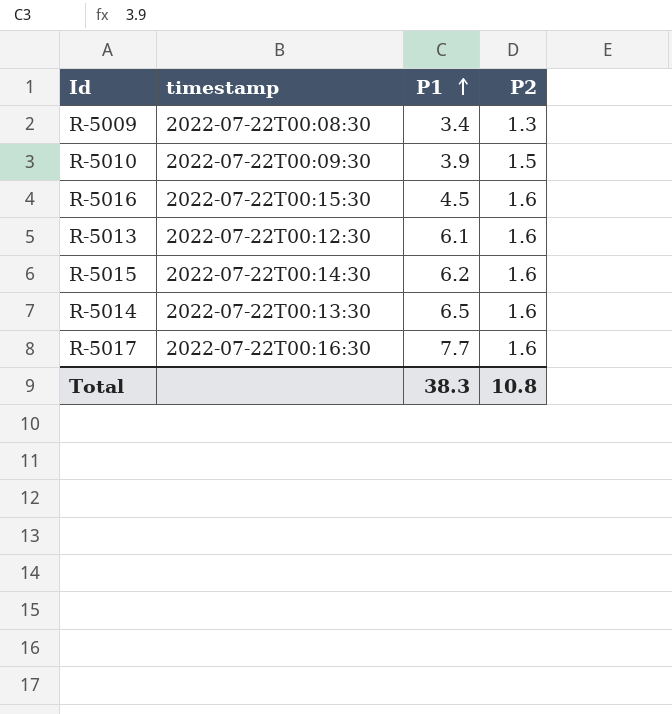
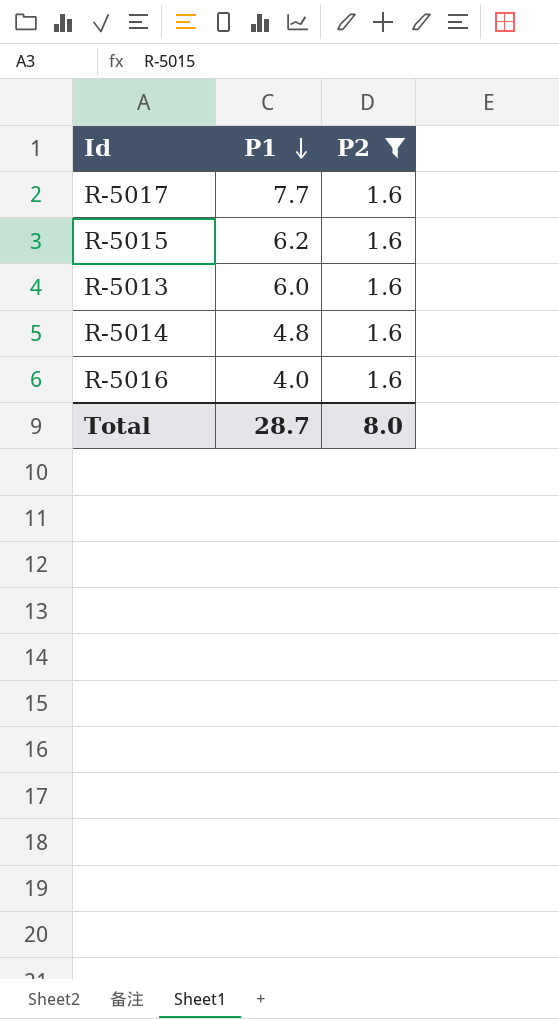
filter: none -> P2 = 1.6
row order: P1 ascending -> P1 descending
column timestamp | position: 2 -> none
R-5013 | P1: 6.1 -> 6.0
R-5014 | P1: 6.5 -> 4.8
R-5016 | P1: 4.5 -> 4.0
Total | P1: 38.3 -> 28.7
Total | P2: 10.8 -> 8.0

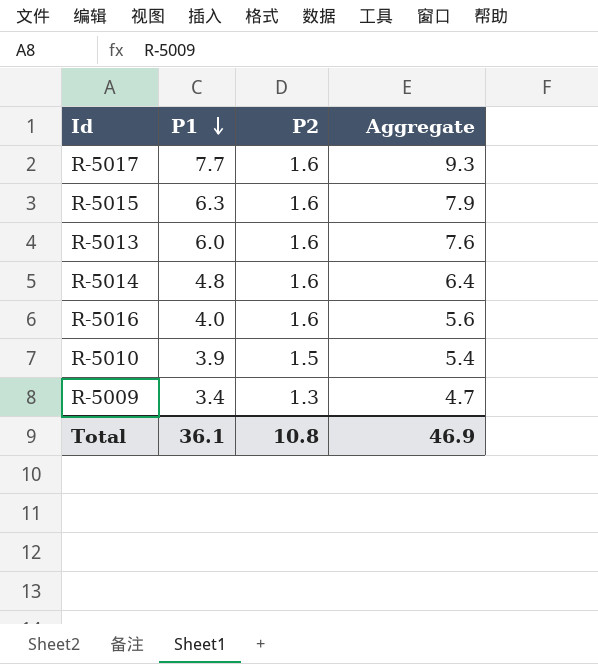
filter: P2 = 1.6 -> none
column Aggregate | formula: none -> [P1] + [P2]
R-5015 | P1: 6.2 -> 6.3
Total | P1: 28.7 -> 36.1
Total | P2: 8.0 -> 10.8

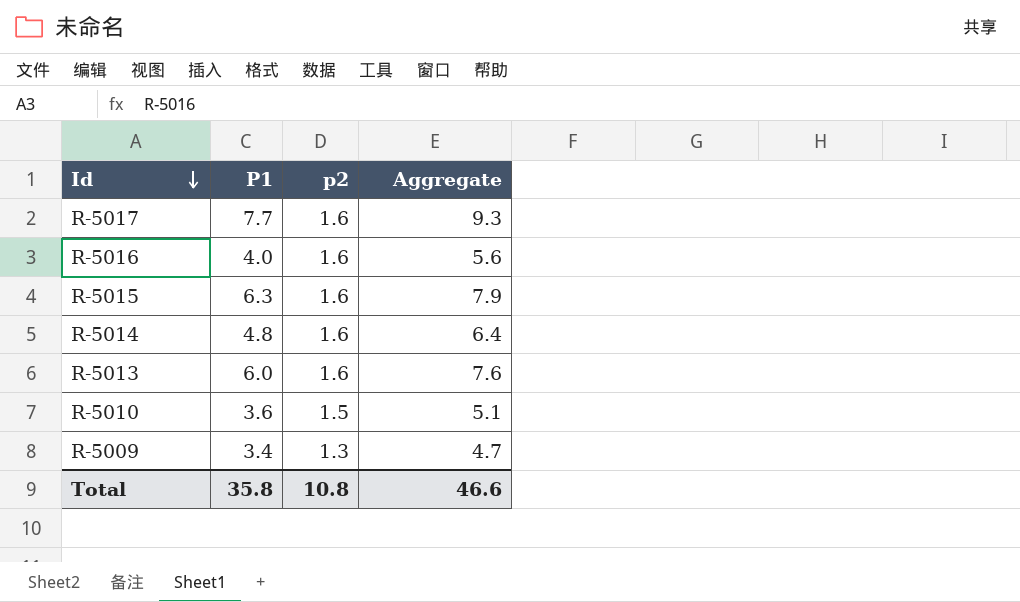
row order: P1 descending -> Id descending
column name: P2 -> p2
R-5010 | P1: 3.9 -> 3.6
R-5010 | Aggregate: 5.4 -> 5.1
Total | P1: 36.1 -> 35.8
Total | Aggregate: 46.9 -> 46.6

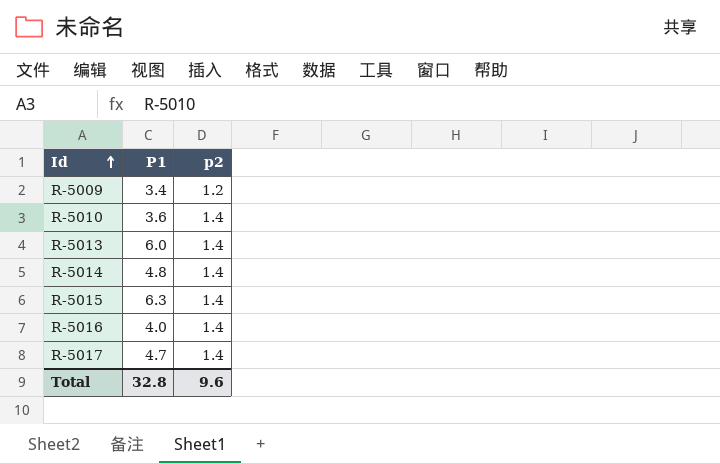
row order: Id descending -> Id ascending
column Aggregate | formula: [P1] + [p2] -> none
R-5009 | p2: 1.3 -> 1.2
R-5010 | p2: 1.5 -> 1.4
R-5013 | p2: 1.6 -> 1.4
R-5014 | p2: 1.6 -> 1.4
R-5015 | p2: 1.6 -> 1.4
R-5016 | p2: 1.6 -> 1.4
R-5017 | P1: 7.7 -> 4.7
R-5017 | p2: 1.6 -> 1.4
Total | P1: 35.8 -> 32.8
Total | p2: 10.8 -> 9.6

